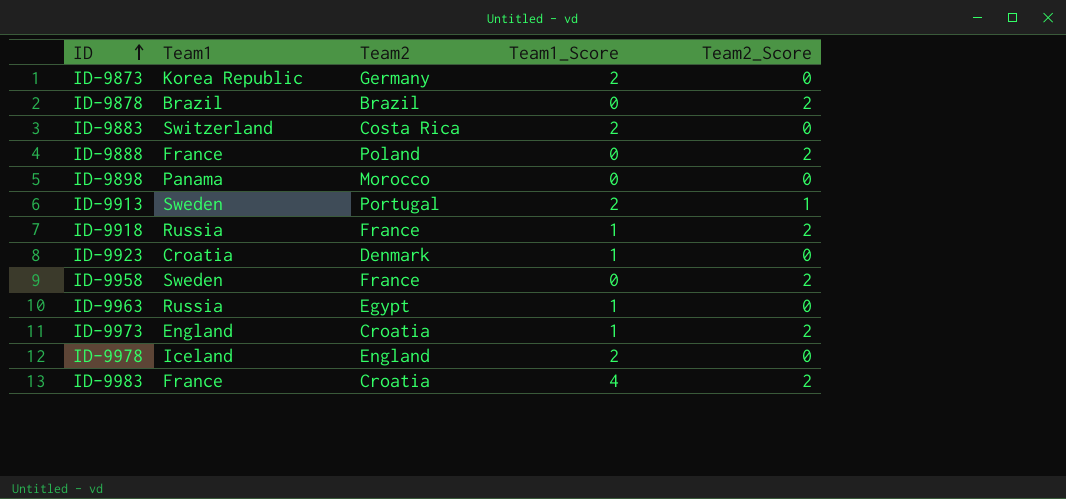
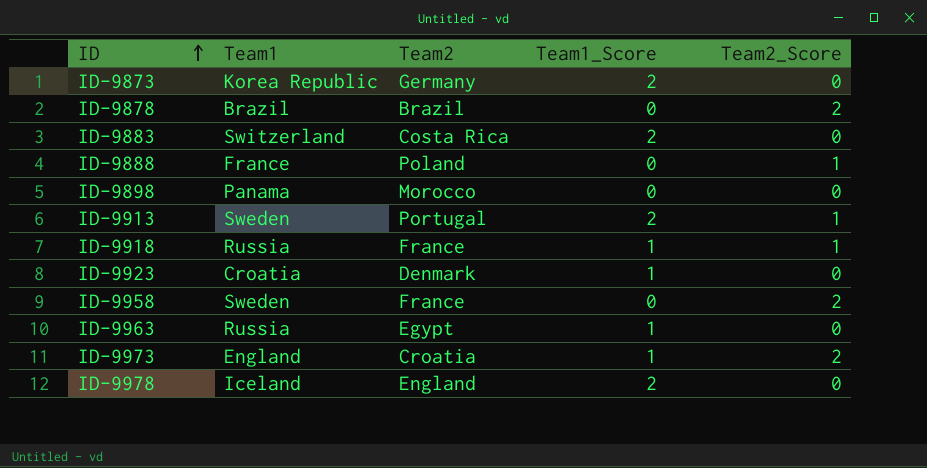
row ID-9983: France | Croatia | 4 | 2 -> none
ID-9888 | Team2_Score: 2 -> 1
ID-9918 | Team2_Score: 2 -> 1

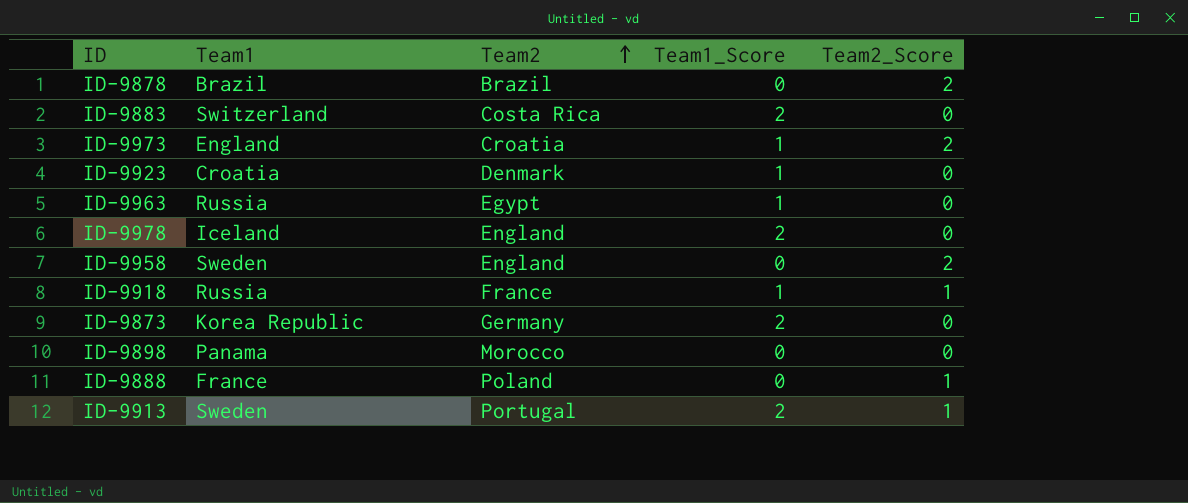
row order: ID ascending -> Team2 ascending
ID-9958 | Team2: France -> England

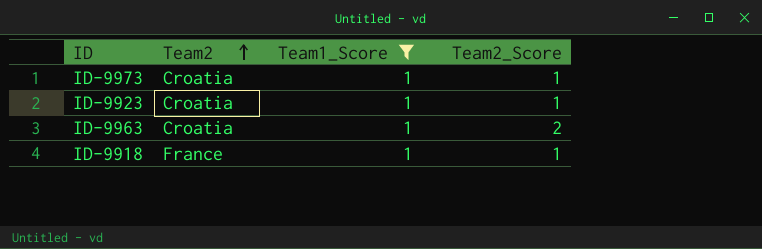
filter: none -> Team1_Score = 1
column Team1 | position: 2 -> none
ID-9973 | Team2_Score: 2 -> 1
ID-9923 | Team2: Denmark -> Croatia
ID-9923 | Team2_Score: 0 -> 1
ID-9963 | Team2: Egypt -> Croatia
ID-9963 | Team2_Score: 0 -> 2

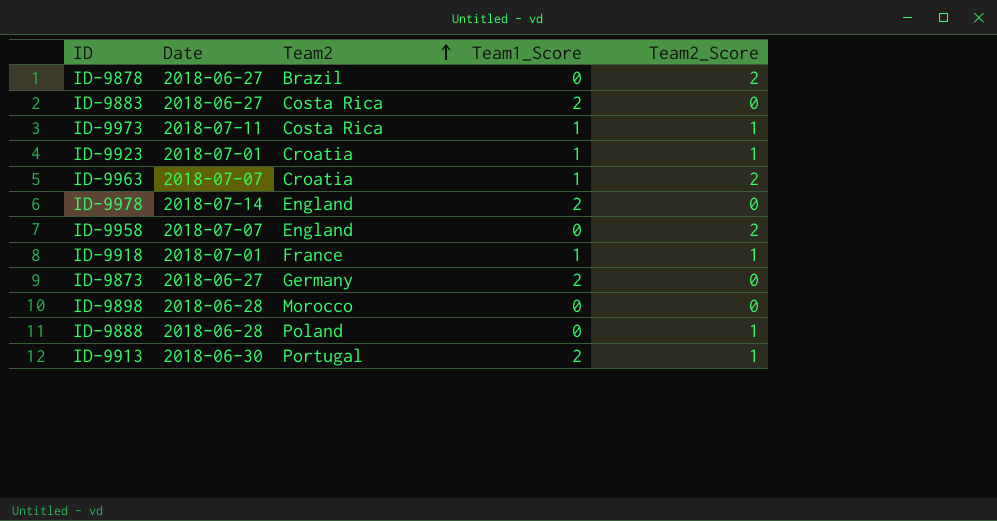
filter: Team1_Score = 1 -> none
column Date | position: none -> 2
ID-9973 | Team2: Croatia -> Costa Rica

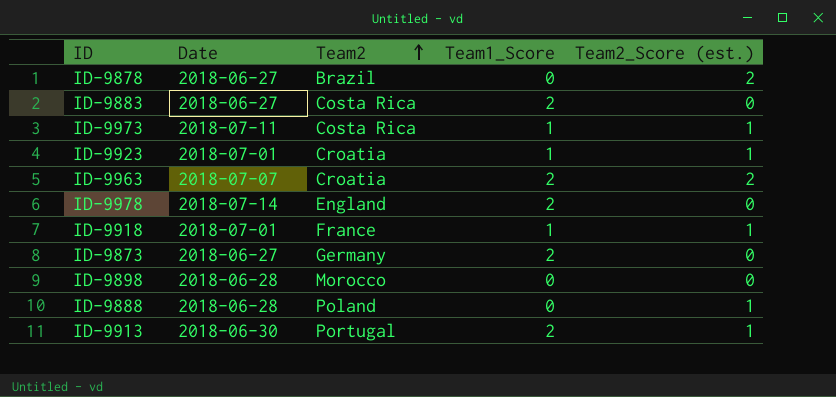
column name: Team2_Score -> Team2_Score (est.)
row ID-9958: 2018-07-07 | England | 0 | 2 -> none
ID-9963 | Team1_Score: 1 -> 2

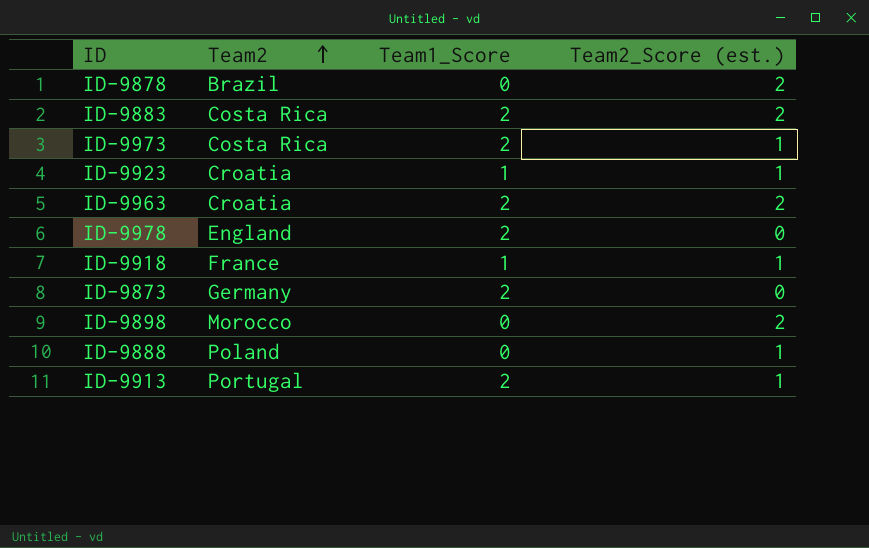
column Date | position: 2 -> none
ID-9883 | Team2_Score (est.): 0 -> 2
ID-9973 | Team1_Score: 1 -> 2
ID-9898 | Team2_Score (est.): 0 -> 2

